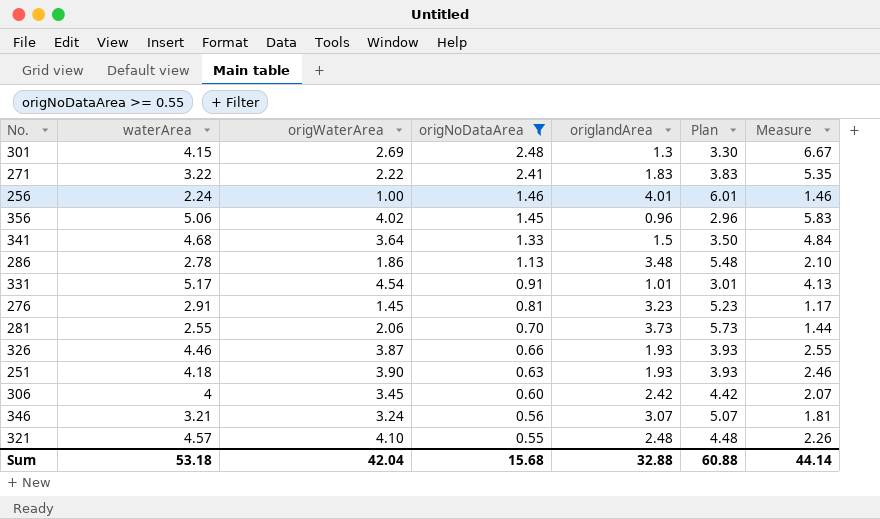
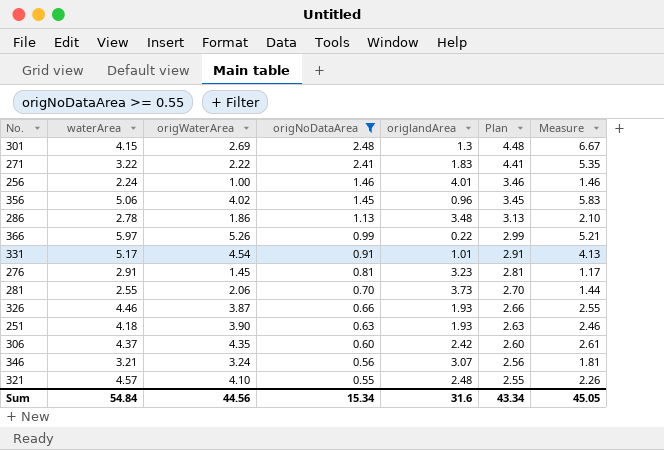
column Plan | formula: [origlandArea] + 2 -> [origNoDataArea] + 2
row 341: 4.68 | 3.64 | 1.33 | 1.5 | 3.50 | 4.84 -> none
row 366: none -> 5.97 | 5.26 | 0.99 | 0.22 | 2.99 | 5.21
306 | waterArea: 4 -> 4.37
306 | origWaterArea: 3.45 -> 4.35
306 | Measure: 2.07 -> 2.61
Sum | waterArea: 53.18 -> 54.84
Sum | origWaterArea: 42.04 -> 44.56
Sum | origNoDataArea: 15.68 -> 15.34
Sum | origlandArea: 32.88 -> 31.6
Sum | Plan: 60.88 -> 43.34
Sum | Measure: 44.14 -> 45.05

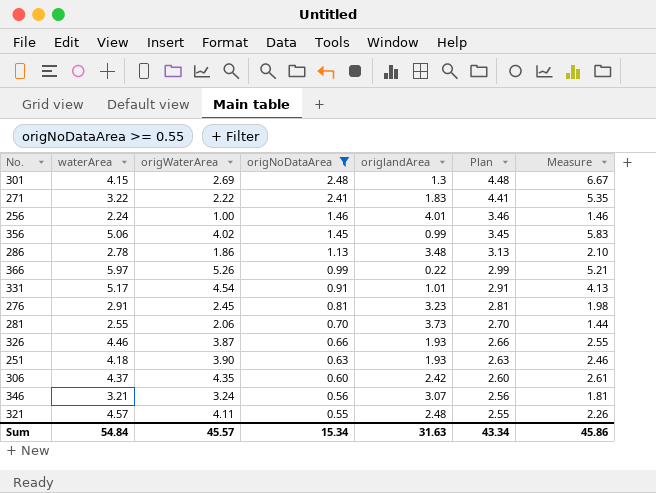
356 | origlandArea: 0.96 -> 0.99
276 | origWaterArea: 1.45 -> 2.45
276 | Measure: 1.17 -> 1.98
321 | origWaterArea: 4.10 -> 4.11
Sum | origWaterArea: 44.56 -> 45.57
Sum | origlandArea: 31.6 -> 31.63
Sum | Measure: 45.05 -> 45.86

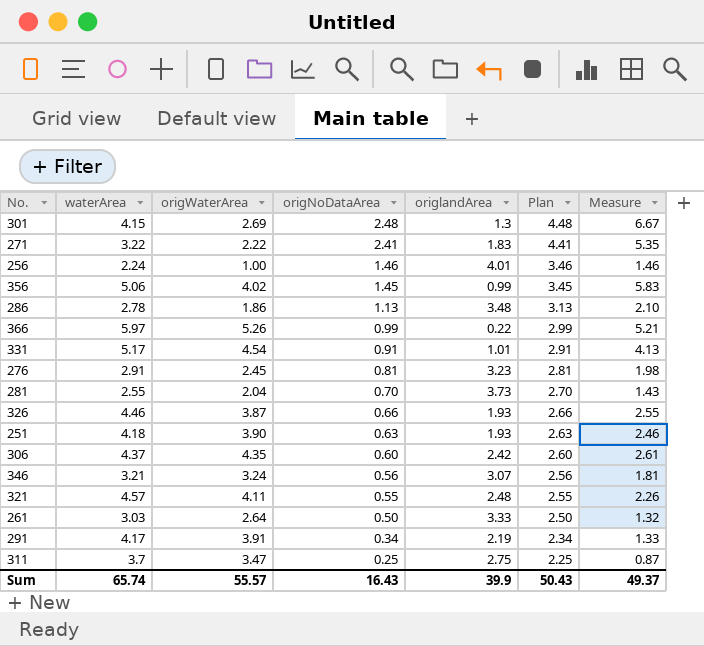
filter: origNoDataArea >= 0.55 -> none
281 | origWaterArea: 2.06 -> 2.04
281 | Measure: 1.44 -> 1.43
Sum | waterArea: 54.84 -> 65.74
Sum | origWaterArea: 45.57 -> 55.57
Sum | origNoDataArea: 15.34 -> 16.43
Sum | origlandArea: 31.63 -> 39.9
Sum | Plan: 43.34 -> 50.43
Sum | Measure: 45.86 -> 49.37

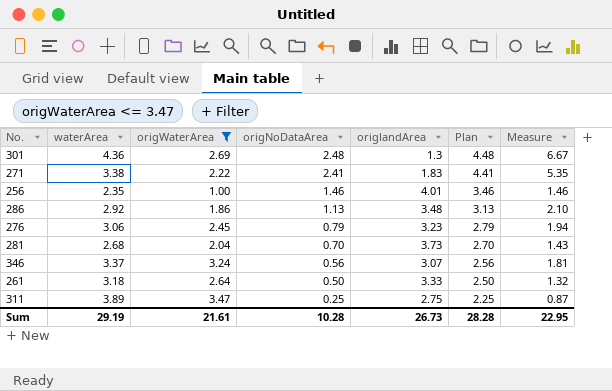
filter: none -> origWaterArea <= 3.47
301 | waterArea: 4.15 -> 4.36
271 | waterArea: 3.22 -> 3.38
256 | waterArea: 2.24 -> 2.35
286 | waterArea: 2.78 -> 2.92
276 | waterArea: 2.91 -> 3.06
276 | origNoDataArea: 0.81 -> 0.79
276 | Plan: 2.81 -> 2.79
276 | Measure: 1.98 -> 1.94
281 | waterArea: 2.55 -> 2.68
346 | waterArea: 3.21 -> 3.37
261 | waterArea: 3.03 -> 3.18
311 | waterArea: 3.7 -> 3.89
Sum | waterArea: 65.74 -> 29.19
Sum | origWaterArea: 55.57 -> 21.61
Sum | origNoDataArea: 16.43 -> 10.28
Sum | origlandArea: 39.9 -> 26.73
Sum | Plan: 50.43 -> 28.28
Sum | Measure: 49.37 -> 22.95

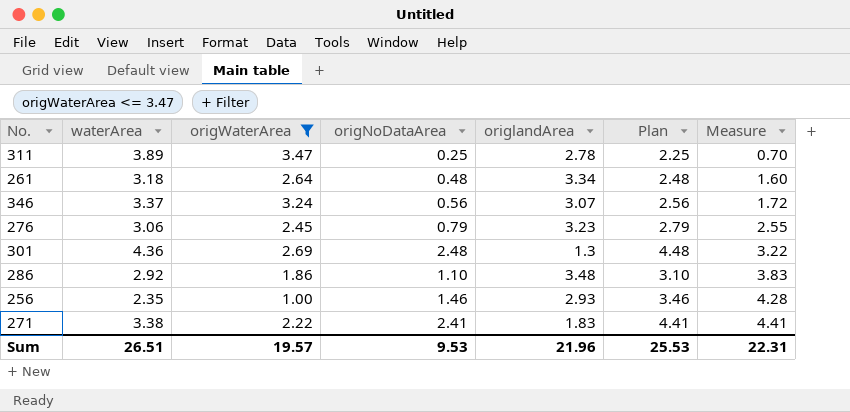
row order: origNoDataArea descending -> Measure ascending
column Measure | formula: [origWaterArea] * [origNoDataArea] -> [origNoDataArea] * [origlandArea]
row 281: 2.68 | 2.04 | 0.70 | 3.73 | 2.70 | 1.43 -> none
311 | origlandArea: 2.75 -> 2.78
261 | origNoDataArea: 0.50 -> 0.48
261 | origlandArea: 3.33 -> 3.34
261 | Plan: 2.50 -> 2.48
286 | origNoDataArea: 1.13 -> 1.10
286 | Plan: 3.13 -> 3.10
256 | origlandArea: 4.01 -> 2.93
Sum | waterArea: 29.19 -> 26.51
Sum | origWaterArea: 21.61 -> 19.57
Sum | origNoDataArea: 10.28 -> 9.53
Sum | origlandArea: 26.73 -> 21.96
Sum | Plan: 28.28 -> 25.53
Sum | Measure: 22.95 -> 22.31

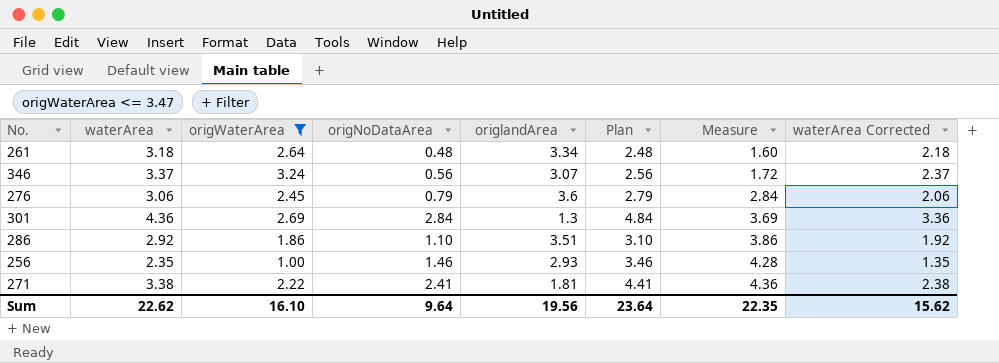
column waterArea Corrected | formula: none -> [waterArea] - 1
row 311: 3.89 | 3.47 | 0.25 | 2.78 | 2.25 | 0.70 -> none
276 | origlandArea: 3.23 -> 3.6
276 | Measure: 2.55 -> 2.84
301 | origNoDataArea: 2.48 -> 2.84
301 | Plan: 4.48 -> 4.84
301 | Measure: 3.22 -> 3.69
286 | origlandArea: 3.48 -> 3.51
286 | Measure: 3.83 -> 3.86
271 | origlandArea: 1.83 -> 1.81
271 | Measure: 4.41 -> 4.36
Sum | waterArea: 26.51 -> 22.62
Sum | origWaterArea: 19.57 -> 16.10
Sum | origNoDataArea: 9.53 -> 9.64
Sum | origlandArea: 21.96 -> 19.56
Sum | Plan: 25.53 -> 23.64
Sum | Measure: 22.31 -> 22.35

